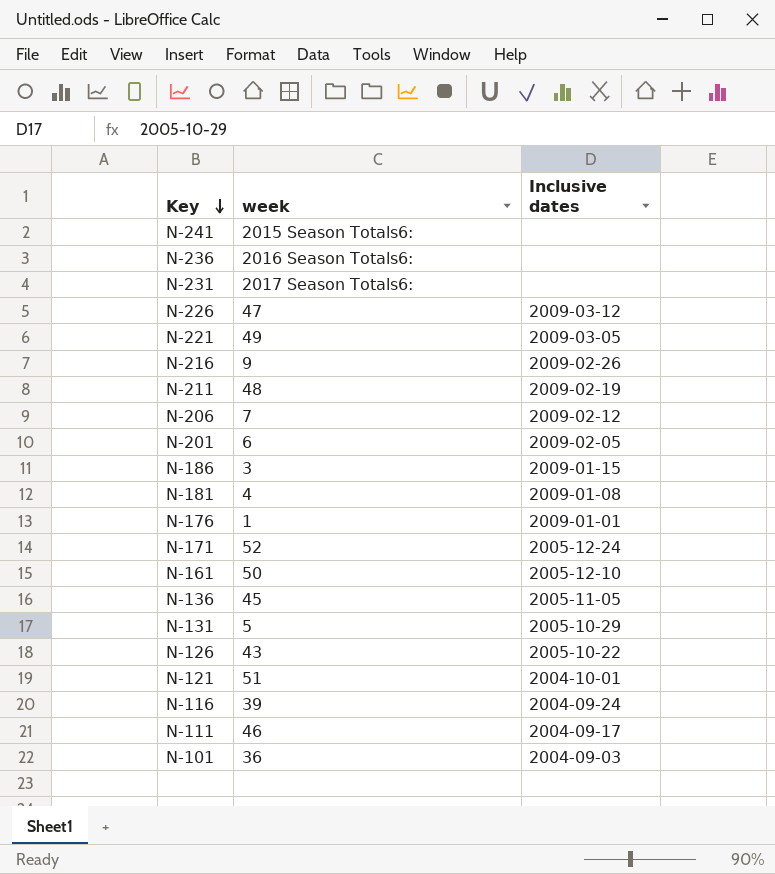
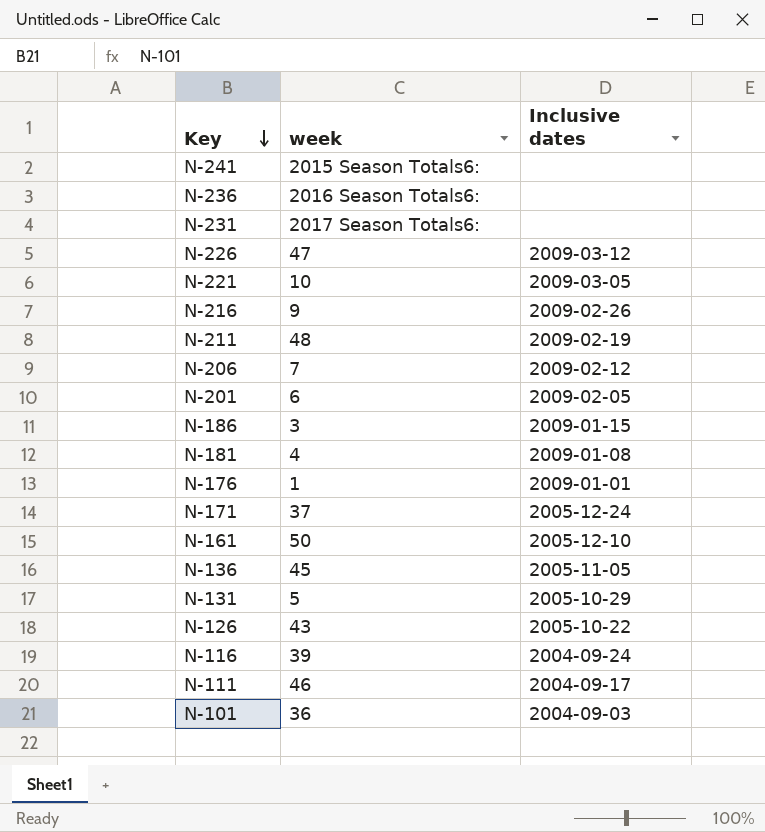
row N-121: 51 | 2004-10-01 -> none
N-221 | week: 49 -> 10
N-171 | week: 52 -> 37

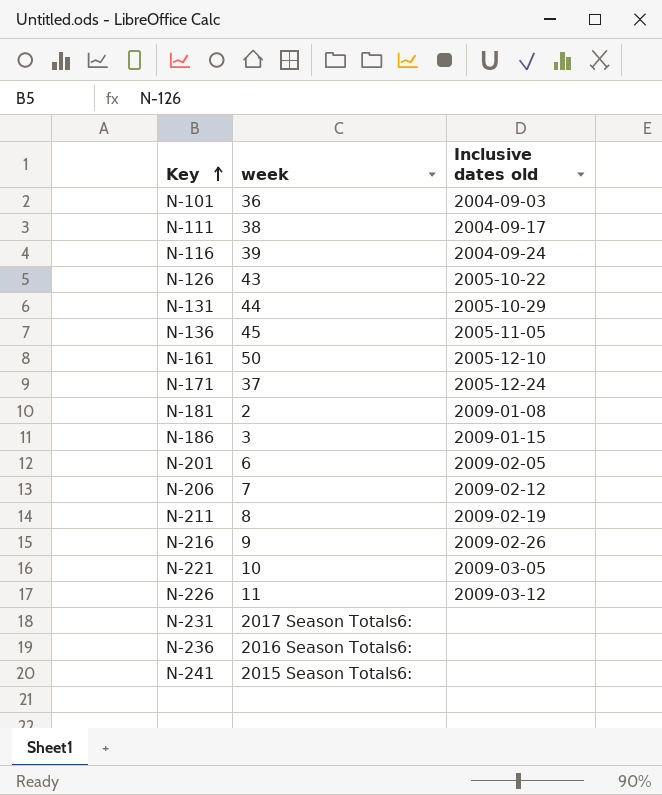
row order: Key descending -> Key ascending
column name: Inclusive dates -> Inclusive dates old
row N-176: 1 | 2009-01-01 -> none
N-111 | week: 46 -> 38
N-131 | week: 5 -> 44
N-181 | week: 4 -> 2
N-211 | week: 48 -> 8
N-226 | week: 47 -> 11

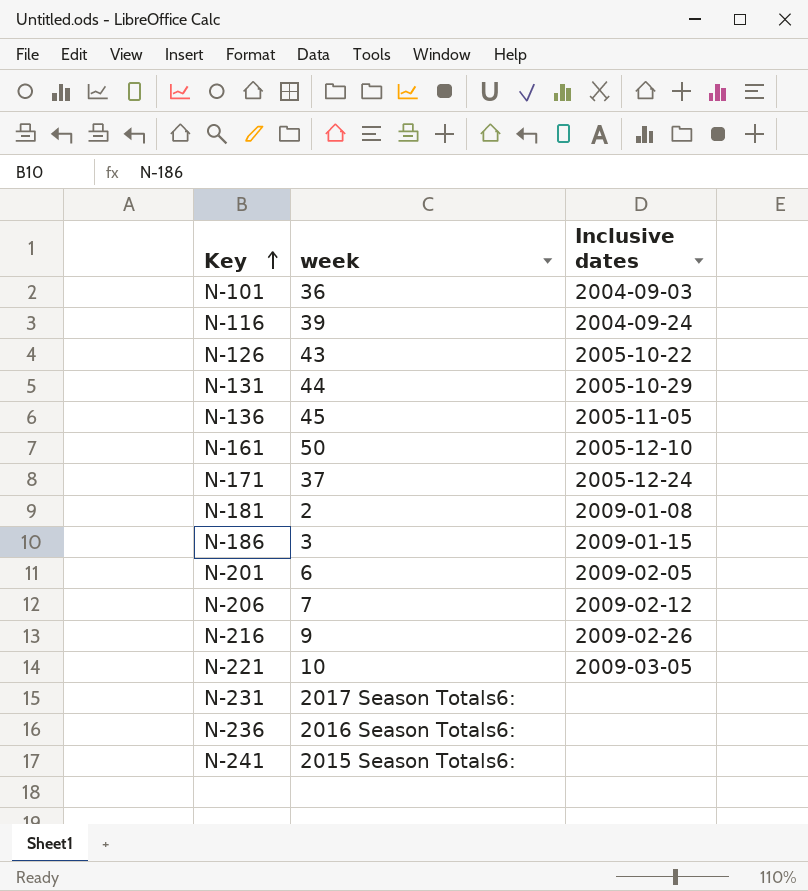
column name: Inclusive dates old -> Inclusive dates
row N-111: 38 | 2004-09-17 -> none
row N-211: 8 | 2009-02-19 -> none
row N-226: 11 | 2009-03-12 -> none

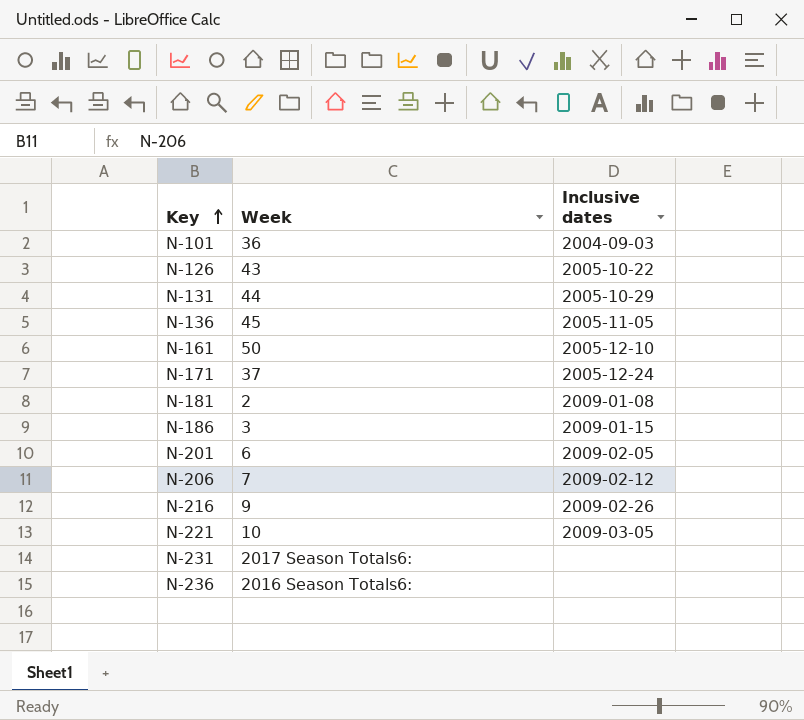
column name: week -> Week
row N-116: 39 | 2004-09-24 -> none
row N-241: 2015 Season Totals6: | none -> none

